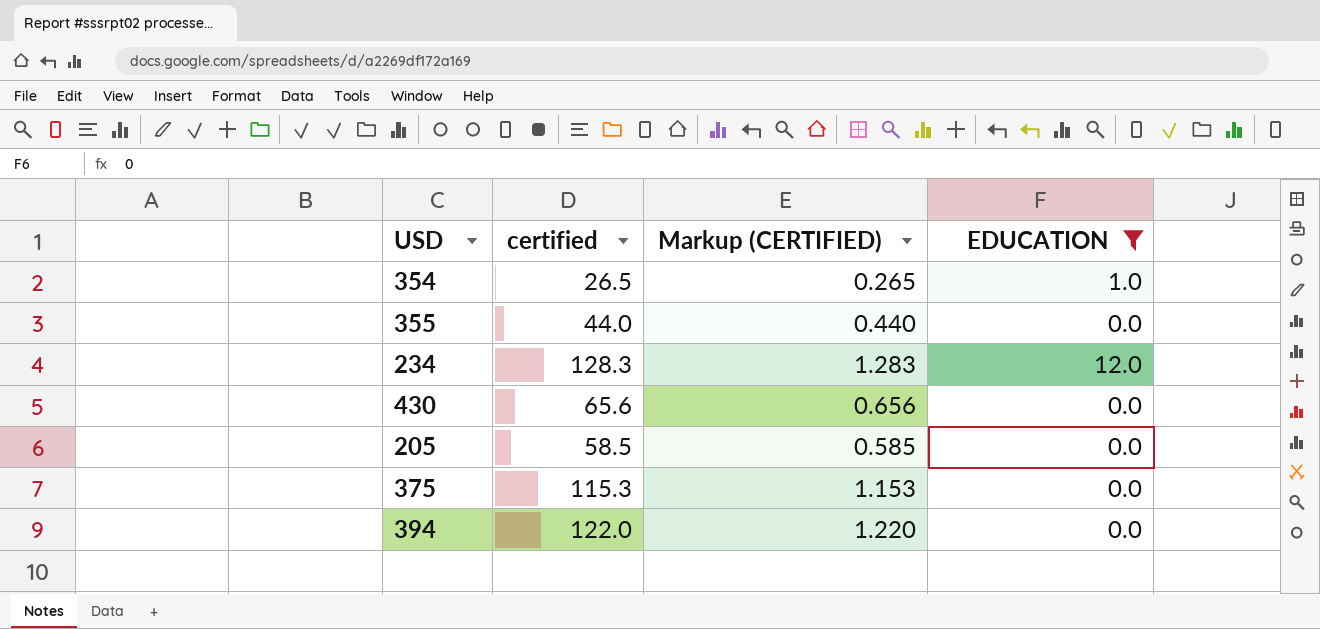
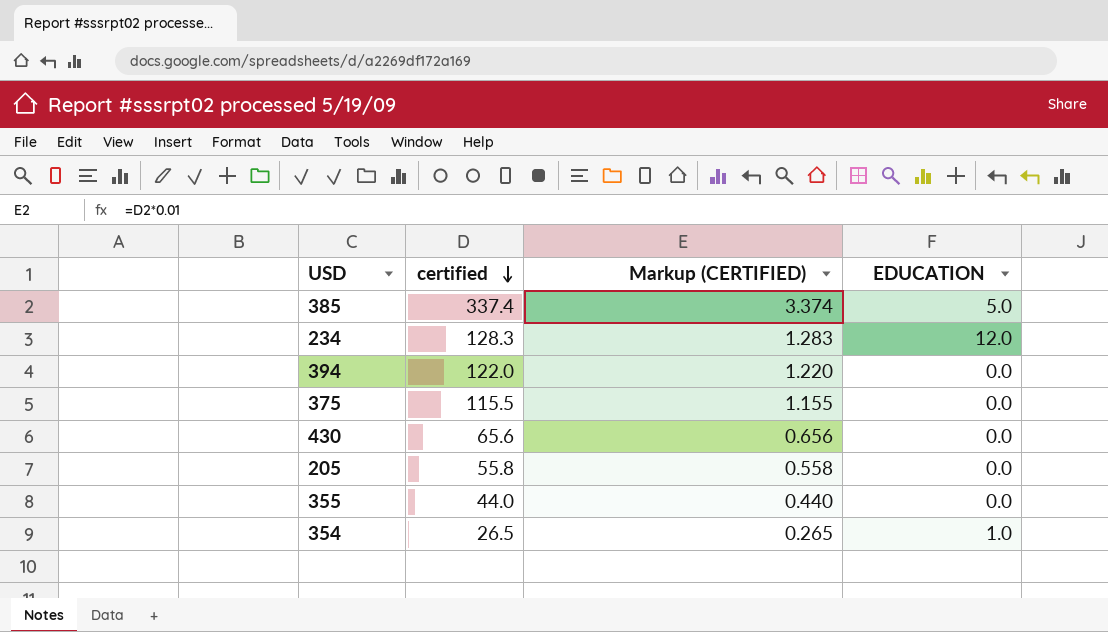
filter: EDUCATION != 5.0 -> none
row order: none -> certified descending
375 | certified: 115.3 -> 115.5
375 | Markup (CERTIFIED): 1.153 -> 1.155
205 | certified: 58.5 -> 55.8
205 | Markup (CERTIFIED): 0.585 -> 0.558

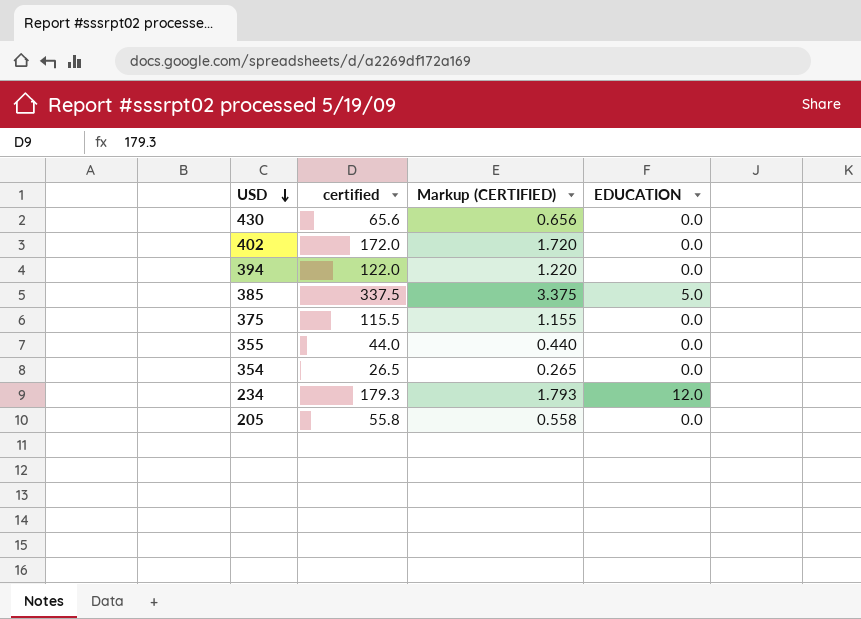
row order: certified descending -> USD descending
row 402: none -> 172.0 | 1.720 | 0.0
385 | certified: 337.4 -> 337.5
385 | Markup (CERTIFIED): 3.374 -> 3.375
354 | EDUCATION: 1.0 -> 0.0
234 | certified: 128.3 -> 179.3
234 | Markup (CERTIFIED): 1.283 -> 1.793

